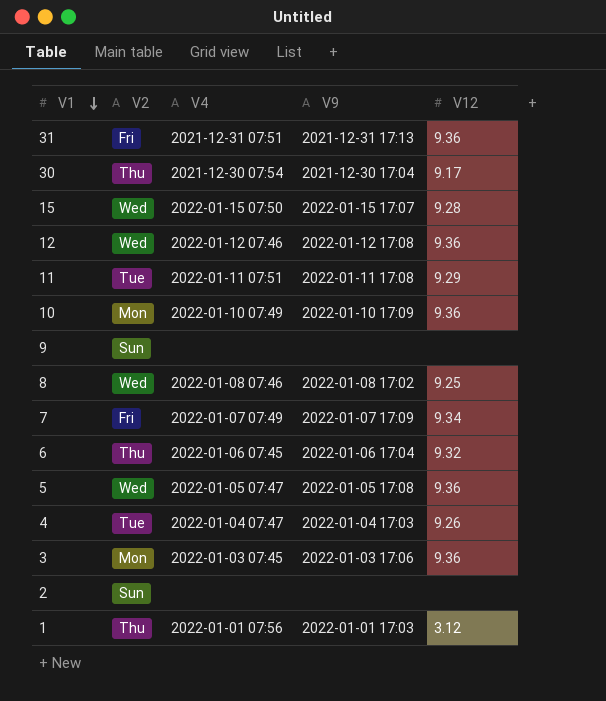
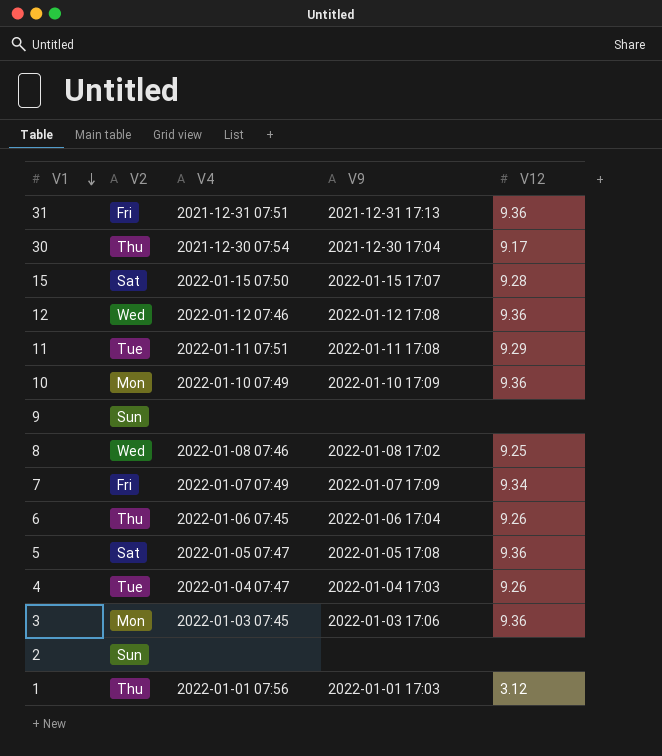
15 | V2: Wed -> Sat
6 | V12: 9.32 -> 9.26
5 | V2: Wed -> Sat

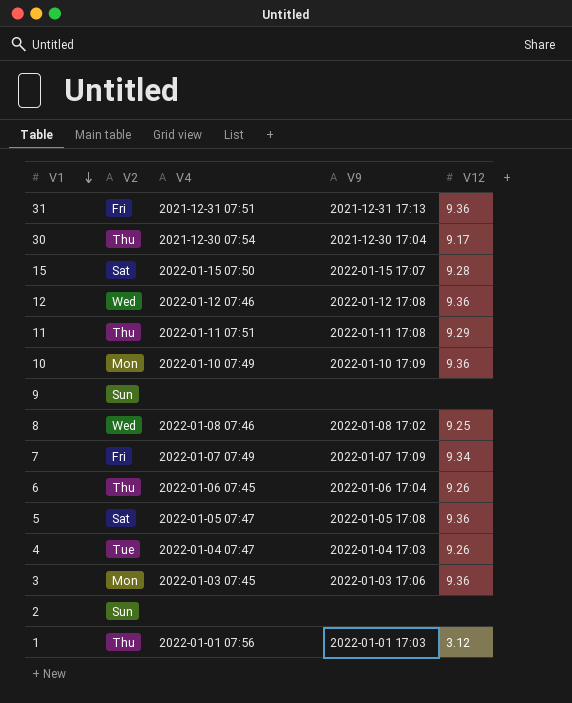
11 | V2: Tue -> Thu

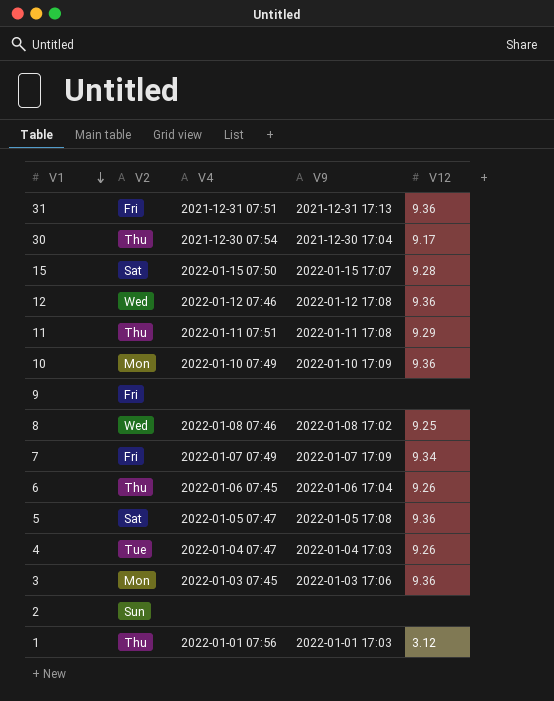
9 | V2: Sun -> Fri

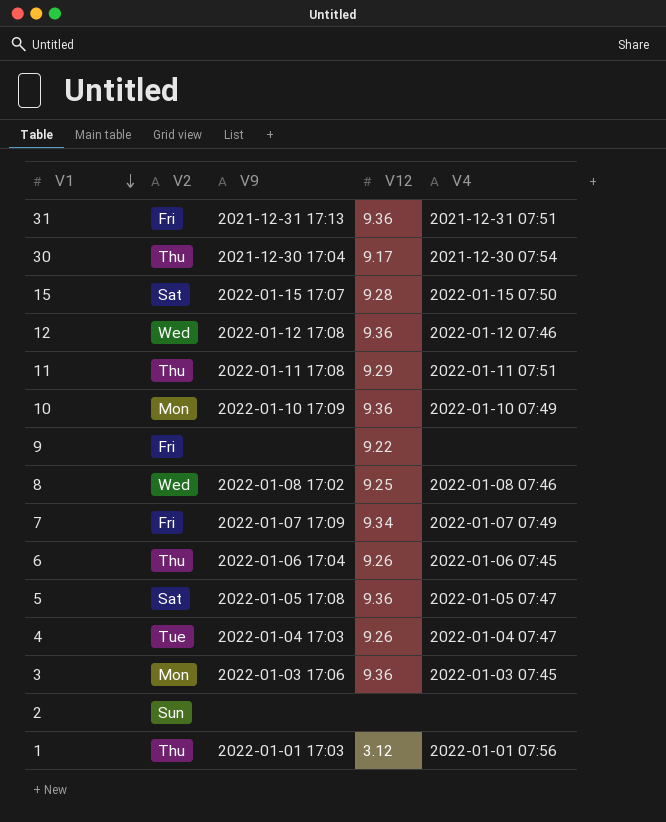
column V4 | position: 3 -> 5
9 | V12: none -> 9.22

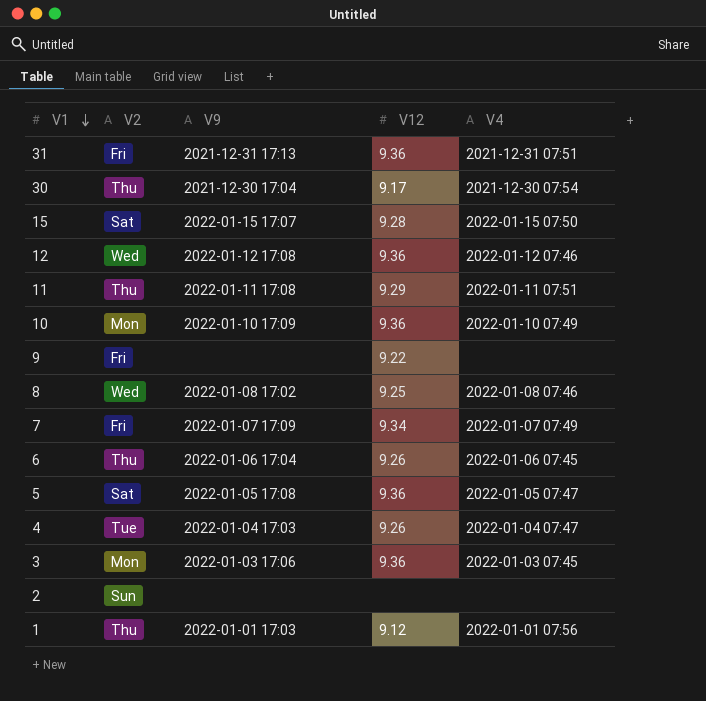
1 | V12: 3.12 -> 9.12

